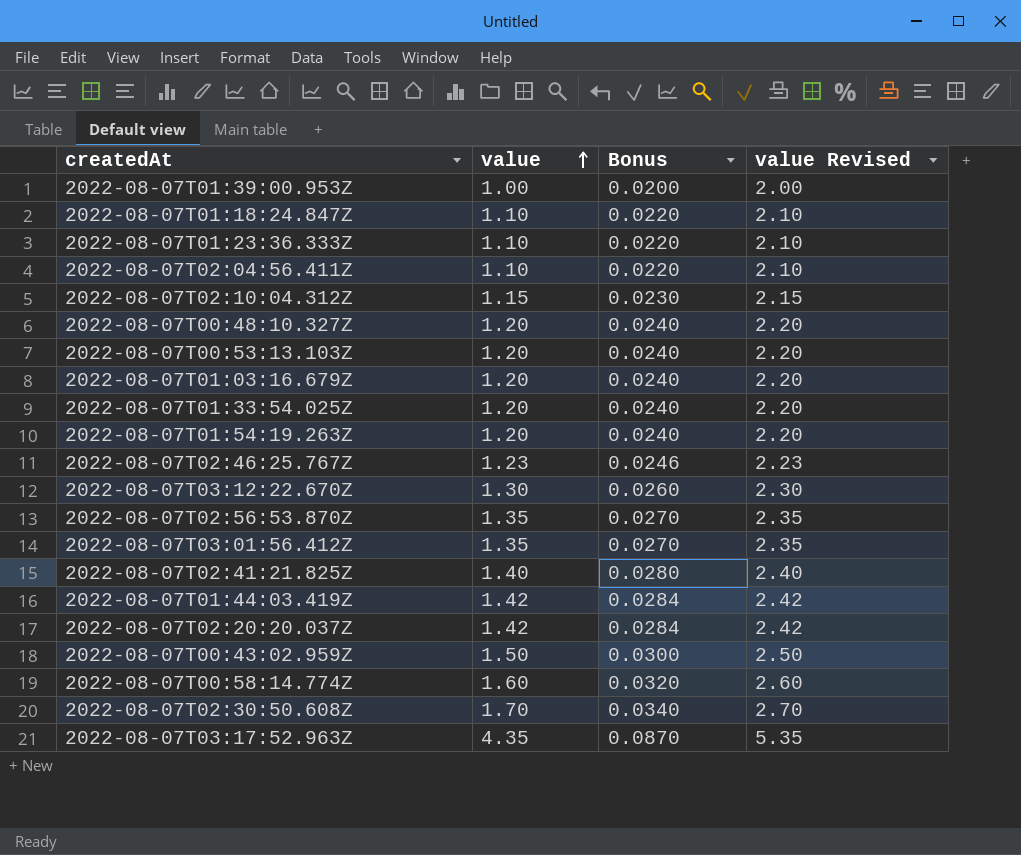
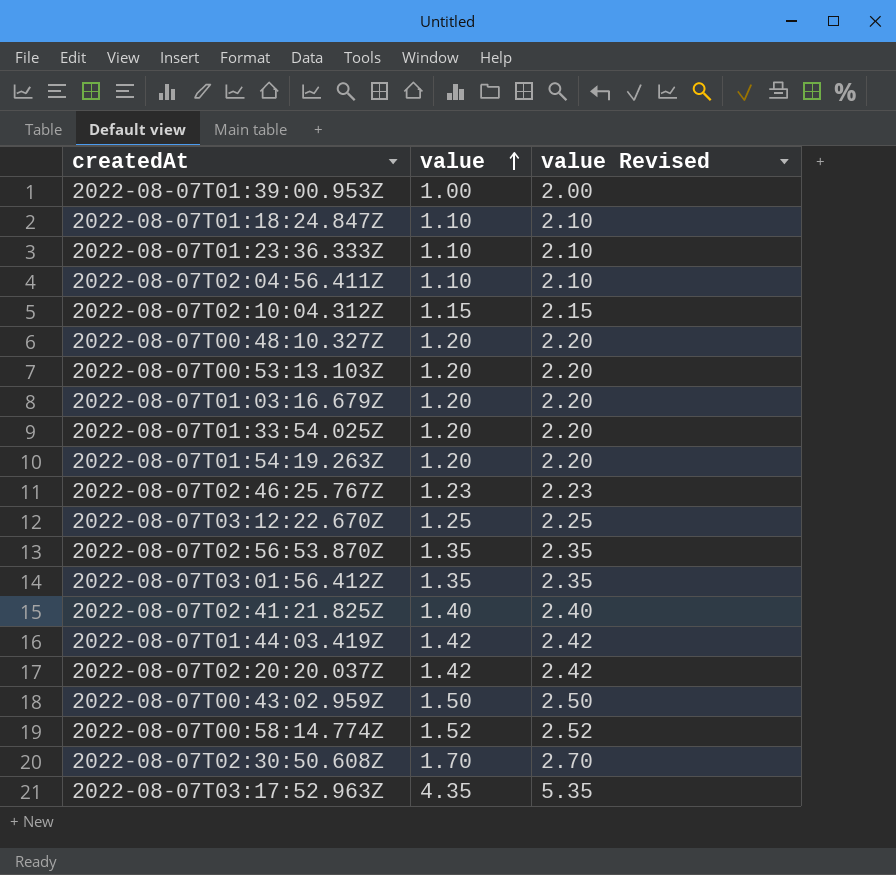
column Bonus | formula: [value] * 0.02 -> none
2022-08-07T03:12:22.670Z | value: 1.30 -> 1.25
2022-08-07T03:12:22.670Z | value Revised: 2.30 -> 2.25
2022-08-07T00:58:14.774Z | value: 1.60 -> 1.52
2022-08-07T00:58:14.774Z | value Revised: 2.60 -> 2.52

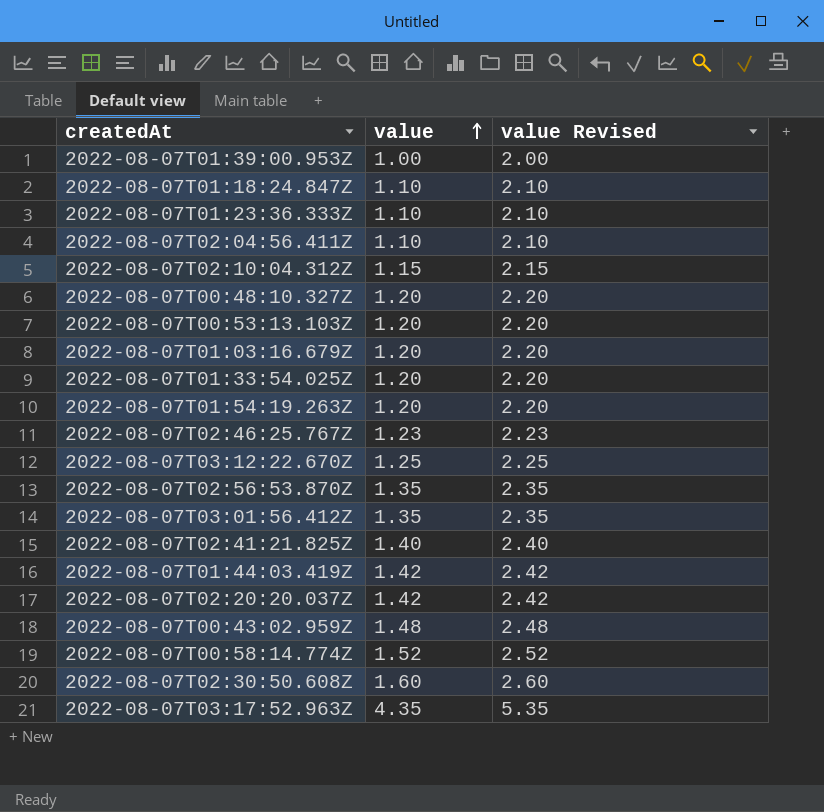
2022-08-07T00:43:02.959Z | value: 1.50 -> 1.48
2022-08-07T00:43:02.959Z | value Revised: 2.50 -> 2.48
2022-08-07T02:30:50.608Z | value: 1.70 -> 1.60
2022-08-07T02:30:50.608Z | value Revised: 2.70 -> 2.60

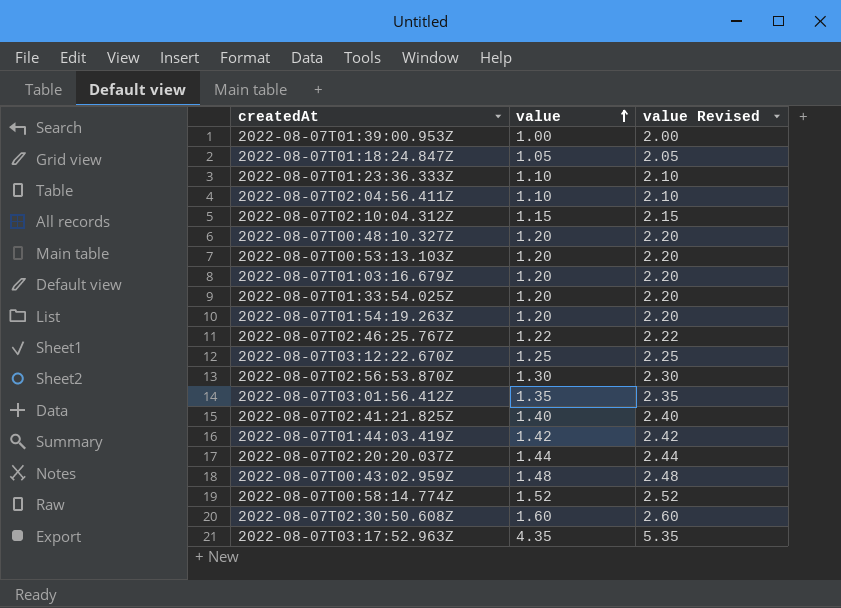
2022-08-07T01:18:24.847Z | value: 1.10 -> 1.05
2022-08-07T01:18:24.847Z | value Revised: 2.10 -> 2.05
2022-08-07T02:46:25.767Z | value: 1.23 -> 1.22
2022-08-07T02:46:25.767Z | value Revised: 2.23 -> 2.22
2022-08-07T02:56:53.870Z | value: 1.35 -> 1.30
2022-08-07T02:56:53.870Z | value Revised: 2.35 -> 2.30
2022-08-07T02:20:20.037Z | value: 1.42 -> 1.44
2022-08-07T02:20:20.037Z | value Revised: 2.42 -> 2.44

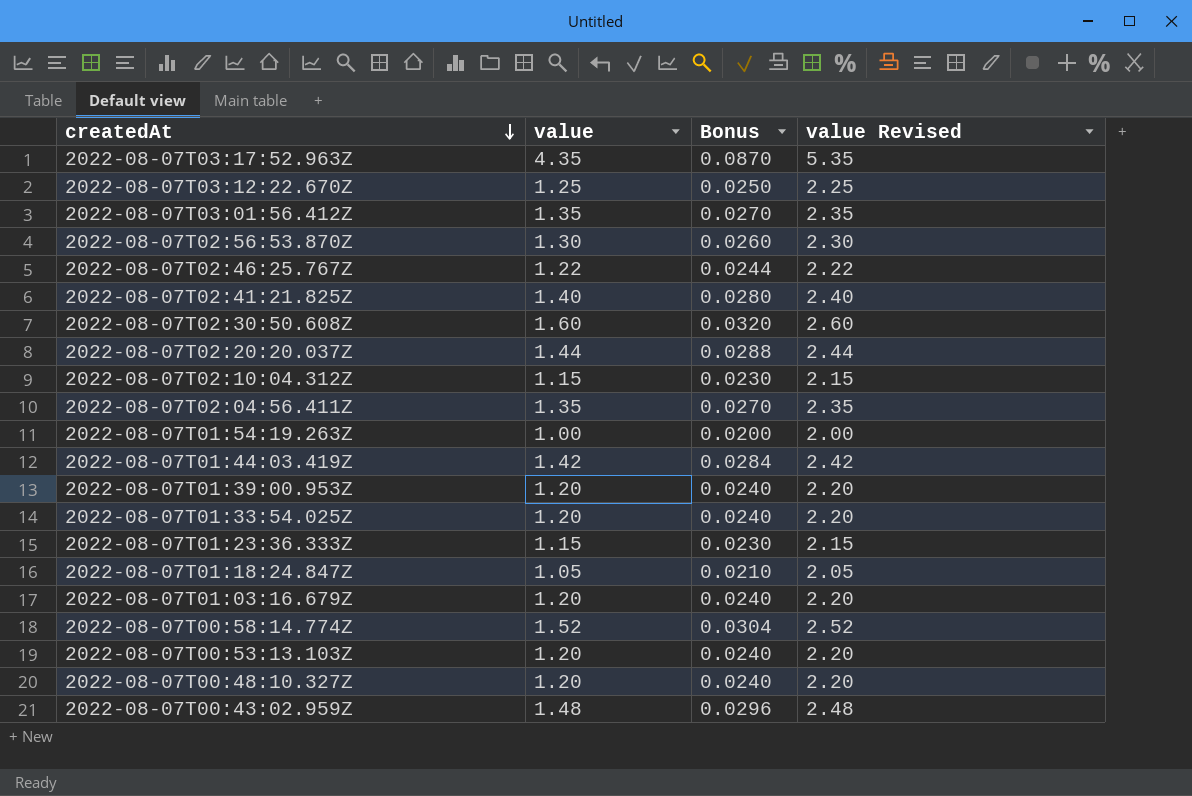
row order: value ascending -> createdAt descending
column Bonus | formula: none -> [value] * 0.02
2022-08-07T02:04:56.411Z | value: 1.10 -> 1.35
2022-08-07T02:04:56.411Z | value Revised: 2.10 -> 2.35
2022-08-07T01:54:19.263Z | value: 1.20 -> 1.00
2022-08-07T01:54:19.263Z | value Revised: 2.20 -> 2.00
2022-08-07T01:39:00.953Z | value: 1.00 -> 1.20
2022-08-07T01:39:00.953Z | value Revised: 2.00 -> 2.20
2022-08-07T01:23:36.333Z | value: 1.10 -> 1.15
2022-08-07T01:23:36.333Z | value Revised: 2.10 -> 2.15

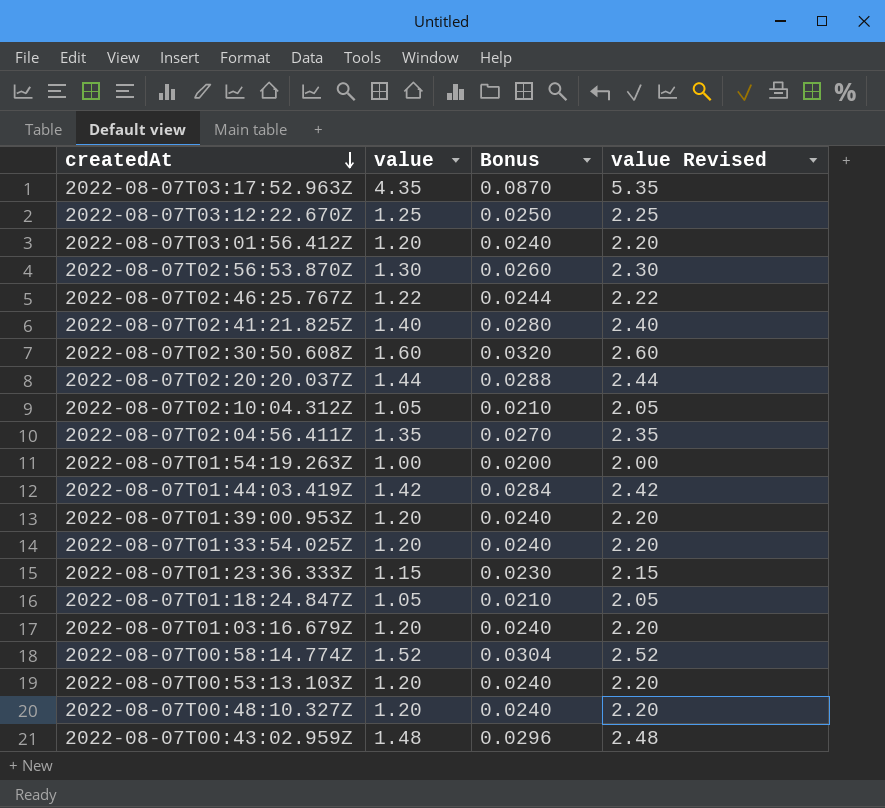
2022-08-07T03:01:56.412Z | value: 1.35 -> 1.20
2022-08-07T03:01:56.412Z | Bonus: 0.0270 -> 0.0240
2022-08-07T03:01:56.412Z | value Revised: 2.35 -> 2.20
2022-08-07T02:10:04.312Z | value: 1.15 -> 1.05
2022-08-07T02:10:04.312Z | Bonus: 0.0230 -> 0.0210
2022-08-07T02:10:04.312Z | value Revised: 2.15 -> 2.05

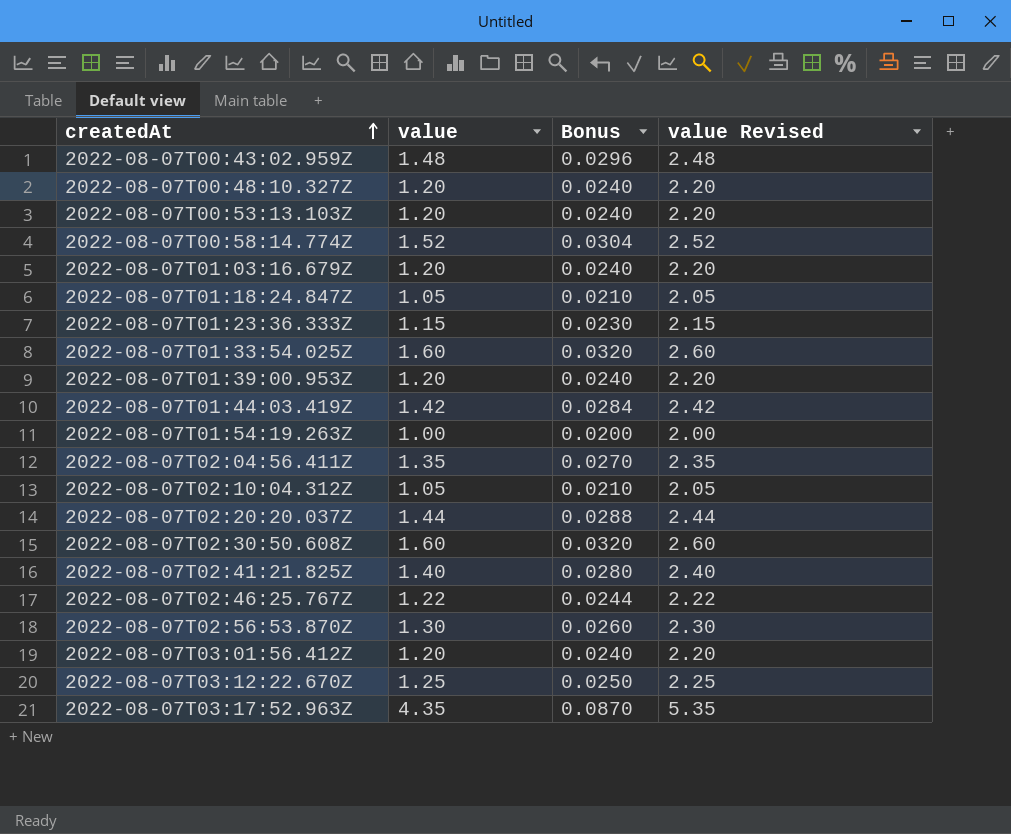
row order: createdAt descending -> createdAt ascending
2022-08-07T01:33:54.025Z | value: 1.20 -> 1.60
2022-08-07T01:33:54.025Z | Bonus: 0.0240 -> 0.0320
2022-08-07T01:33:54.025Z | value Revised: 2.20 -> 2.60

